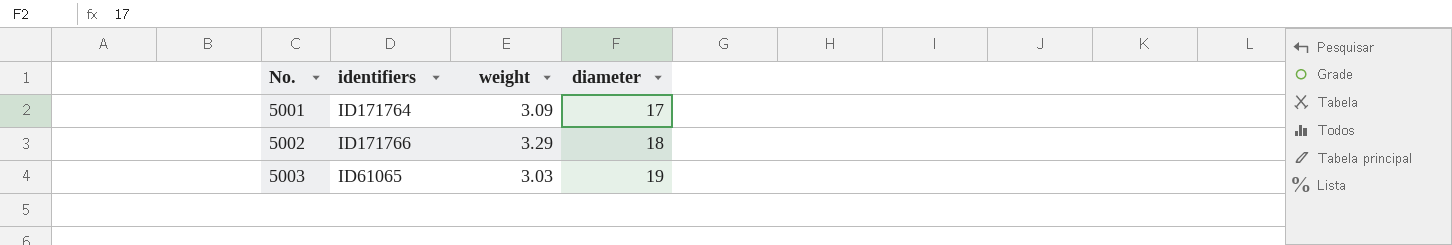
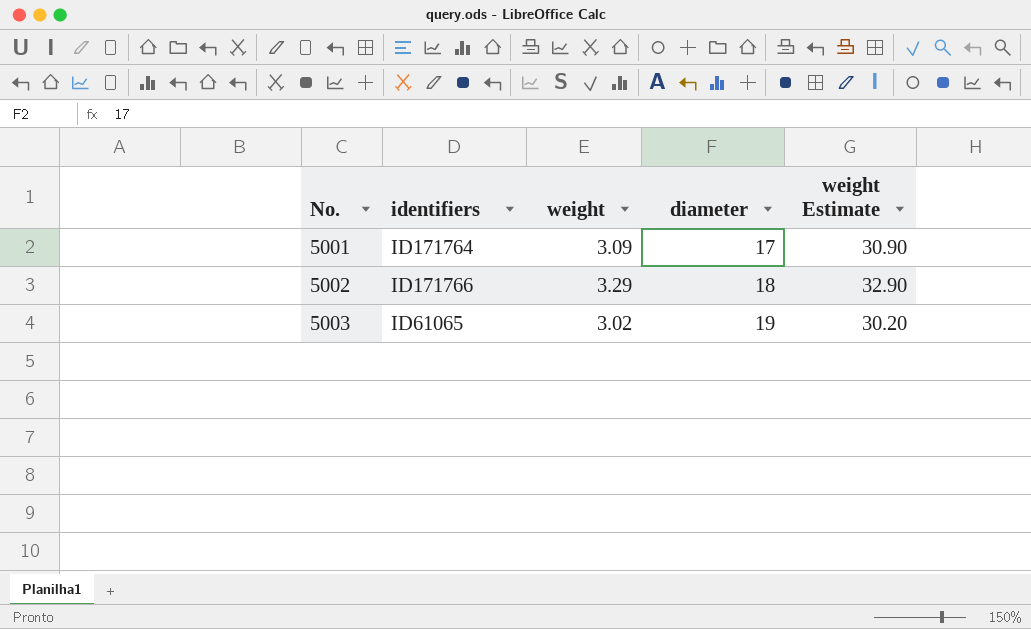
column weight Estimate | formula: none -> [weight] * 10
5003 | weight: 3.03 -> 3.02

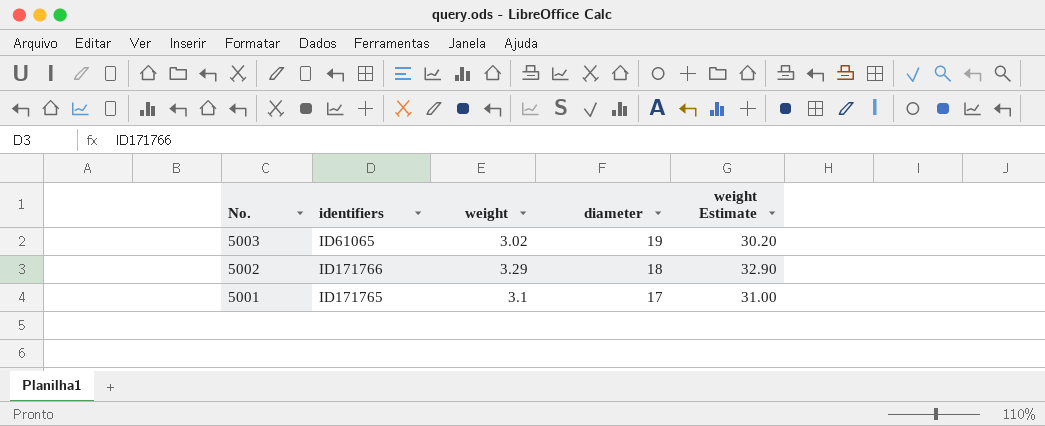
row order: No. ascending -> No. descending
5001 | identifiers: ID171764 -> ID171765
5001 | weight: 3.09 -> 3.1
5001 | weight Estimate: 30.90 -> 31.00

